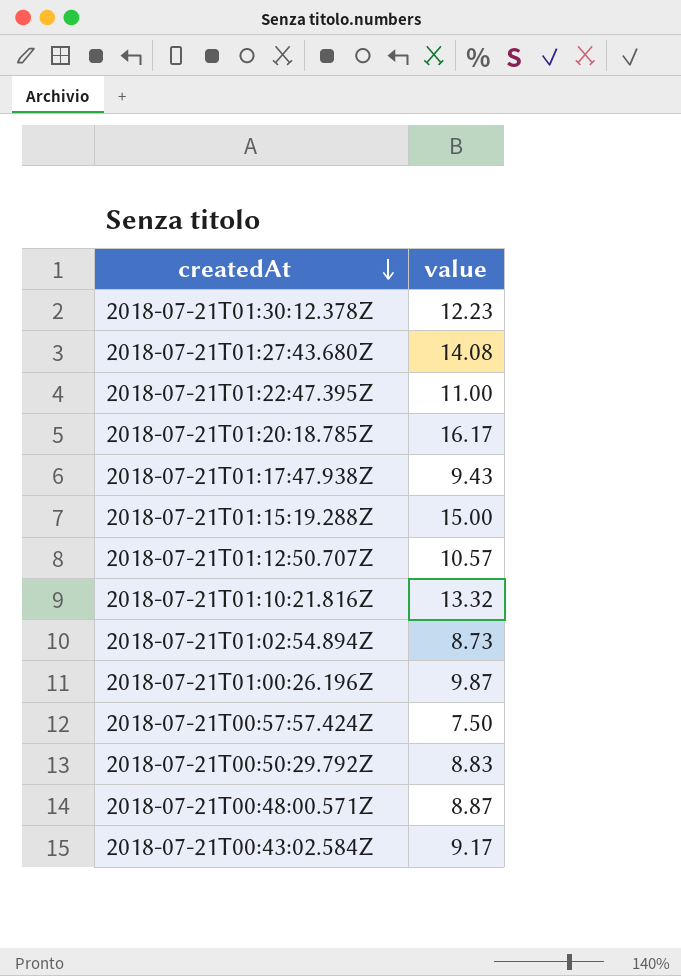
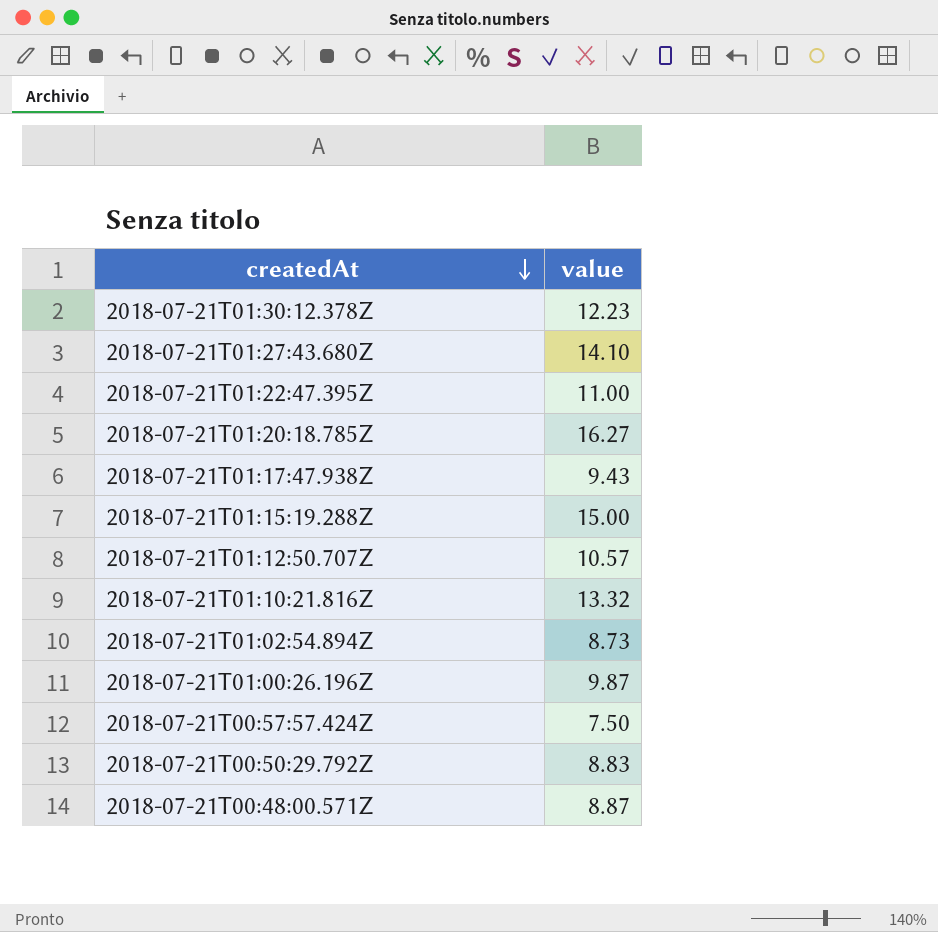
row 2018-07-21T00:43:02.584Z: 9.17 -> none
2018-07-21T01:27:43.680Z | value: 14.08 -> 14.10
2018-07-21T01:20:18.785Z | value: 16.17 -> 16.27

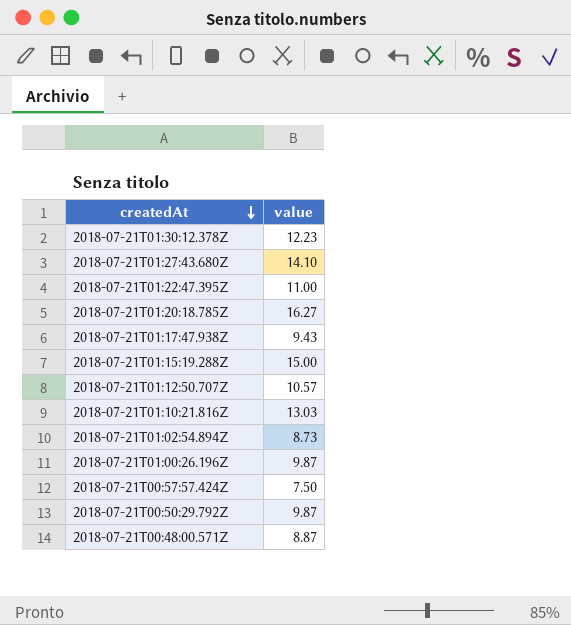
2018-07-21T01:10:21.816Z | value: 13.32 -> 13.03
2018-07-21T00:50:29.792Z | value: 8.83 -> 9.87

